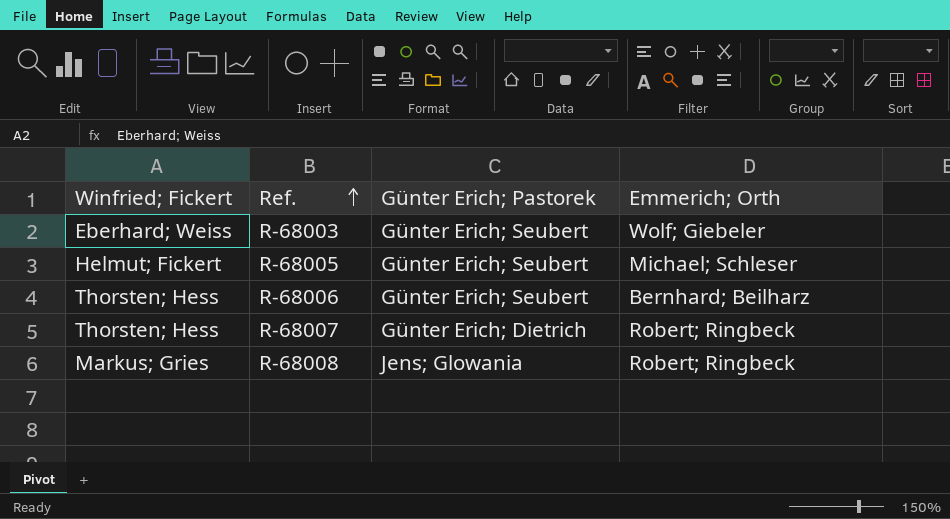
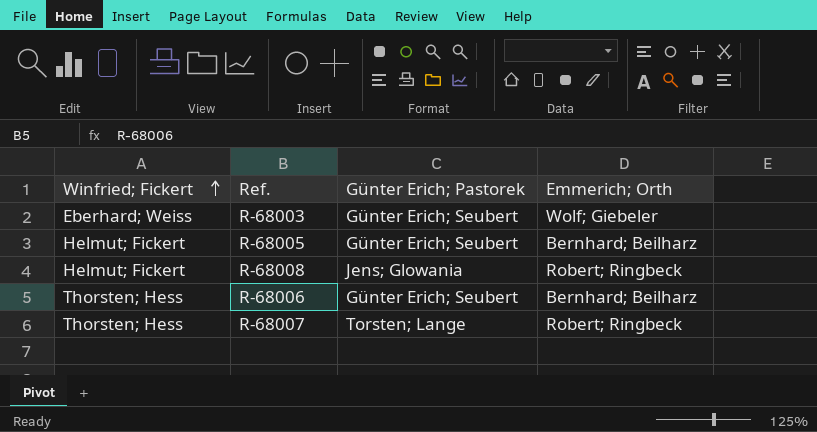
row order: Ref. ascending -> Winfried; Fickert ascending
R-68005 | Emmerich; Orth: Michael; Schleser -> Bernhard; Beilharz
R-68008 | Winfried; Fickert: Markus; Gries -> Helmut; Fickert
R-68007 | Günter Erich; Pastorek: Günter Erich; Dietrich -> Torsten; Lange

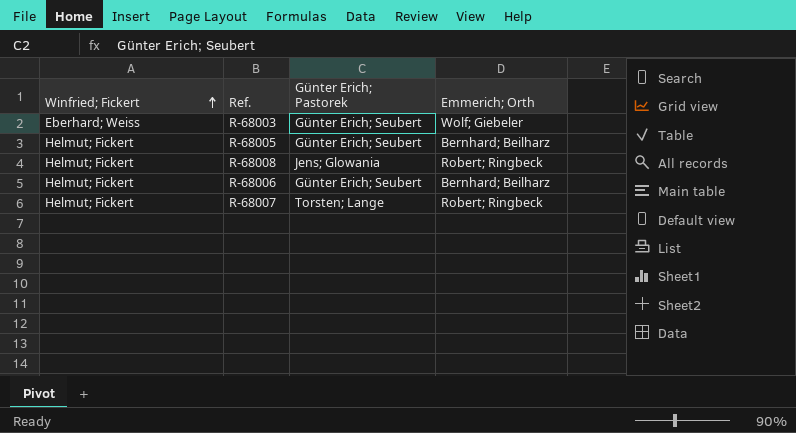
R-68006 | Winfried; Fickert: Thorsten; Hess -> Helmut; Fickert
R-68007 | Winfried; Fickert: Thorsten; Hess -> Helmut; Fickert

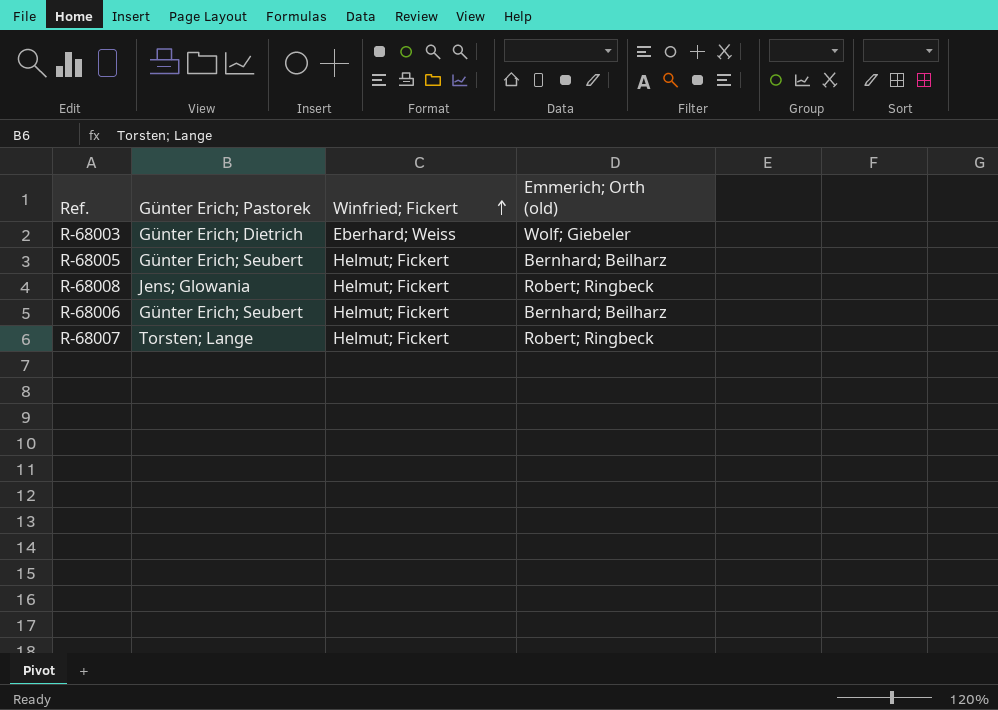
column Winfried; Fickert | position: 1 -> 3
column name: Emmerich; Orth -> Emmerich; Orth (old)
R-68003 | Günter Erich; Pastorek: Günter Erich; Seubert -> Günter Erich; Dietrich

